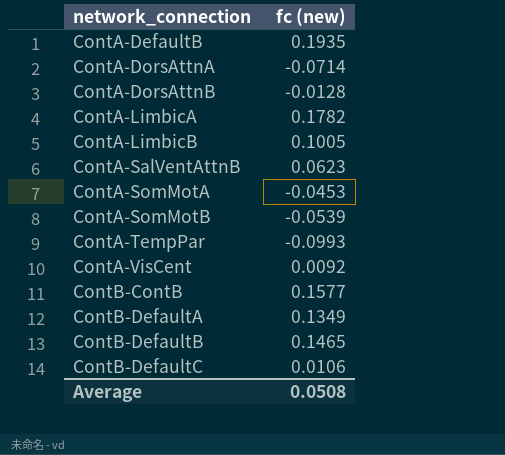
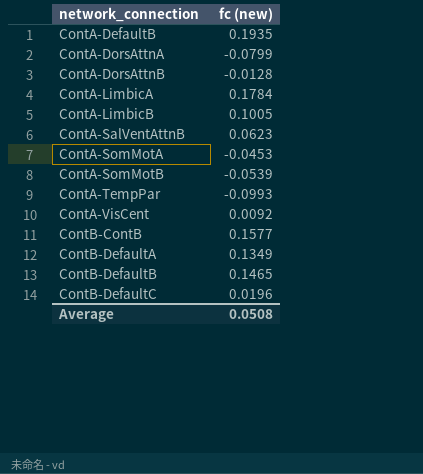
ContA-DorsAttnA | fc (new): -0.0714 -> -0.0799
ContA-LimbicA | fc (new): 0.1782 -> 0.1784
ContB-DefaultC | fc (new): 0.0106 -> 0.0196

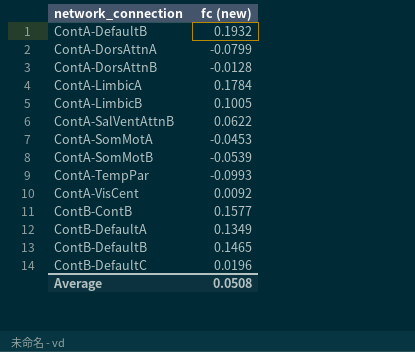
ContA-DefaultB | fc (new): 0.1935 -> 0.1932
ContA-SalVentAttnB | fc (new): 0.0623 -> 0.0622

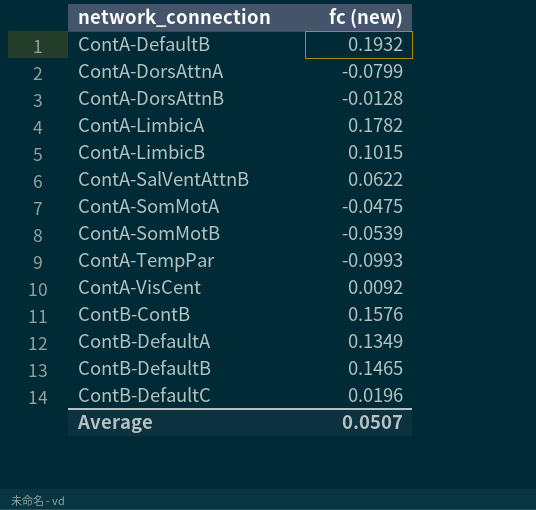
ContA-LimbicA | fc (new): 0.1784 -> 0.1782
ContA-LimbicB | fc (new): 0.1005 -> 0.1015
ContA-SomMotA | fc (new): -0.0453 -> -0.0475
ContB-ContB | fc (new): 0.1577 -> 0.1576
Average | fc (new): 0.0508 -> 0.0507

